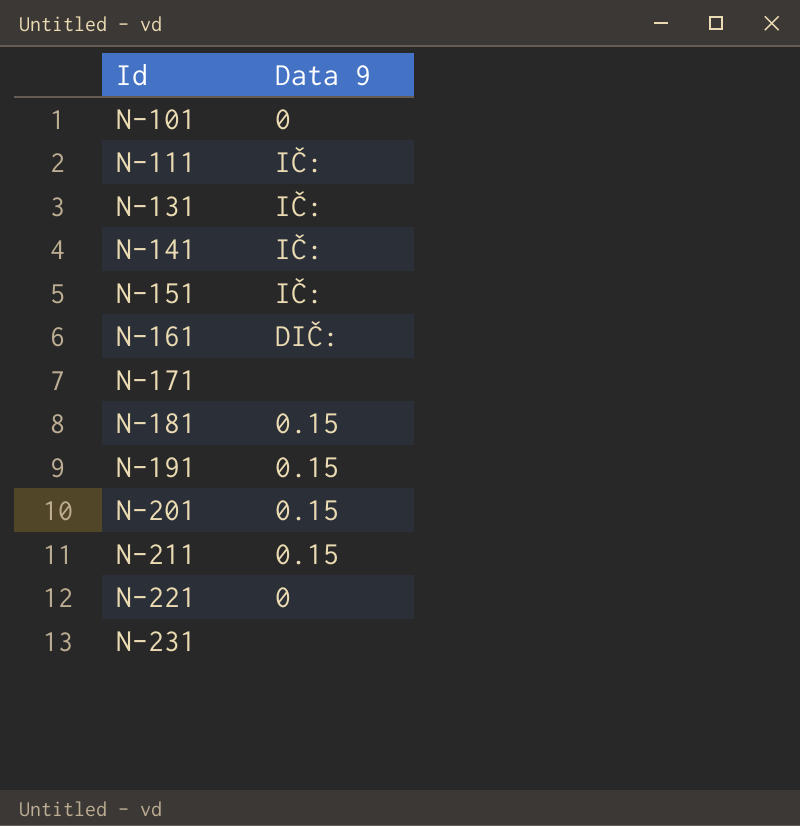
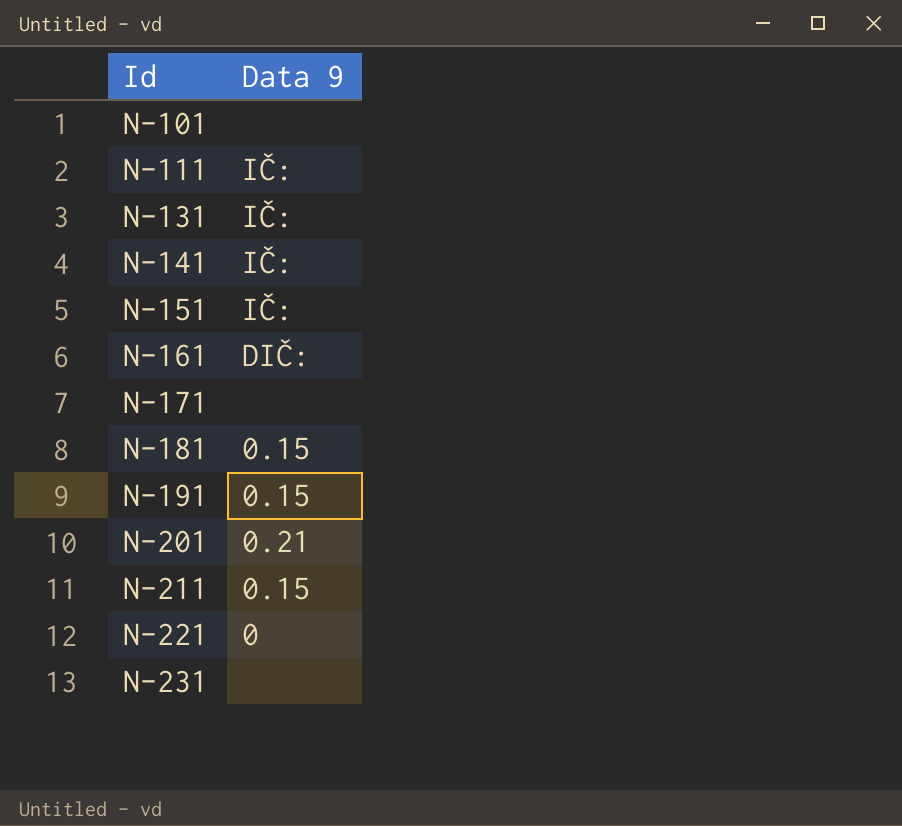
N-101 | Data 9: 0 -> none
N-201 | Data 9: 0.15 -> 0.21

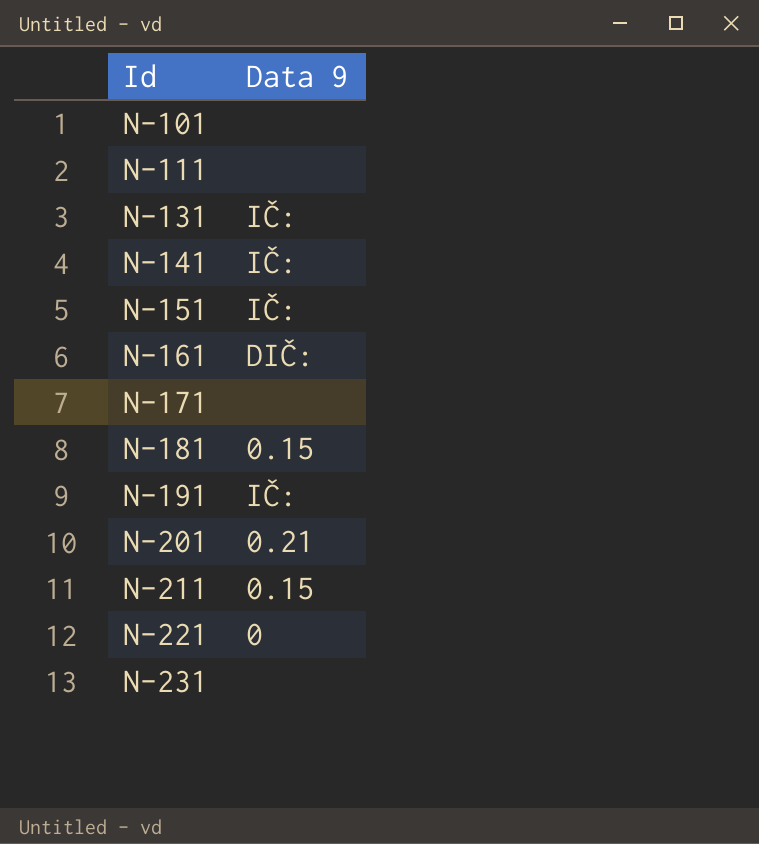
N-111 | Data 9: IČ: -> none
N-191 | Data 9: 0.15 -> IČ:

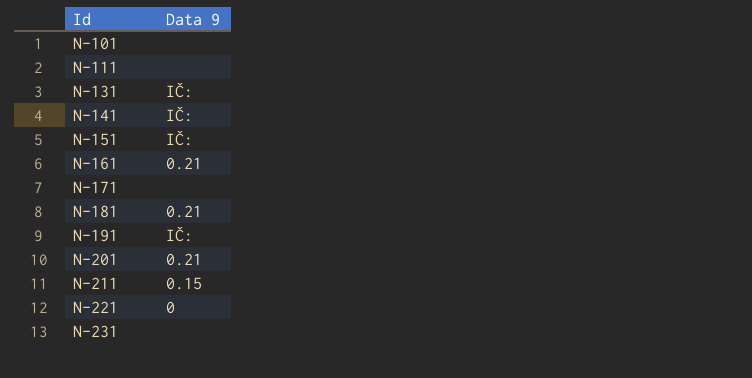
N-161 | Data 9: DIČ: -> 0.21
N-181 | Data 9: 0.15 -> 0.21

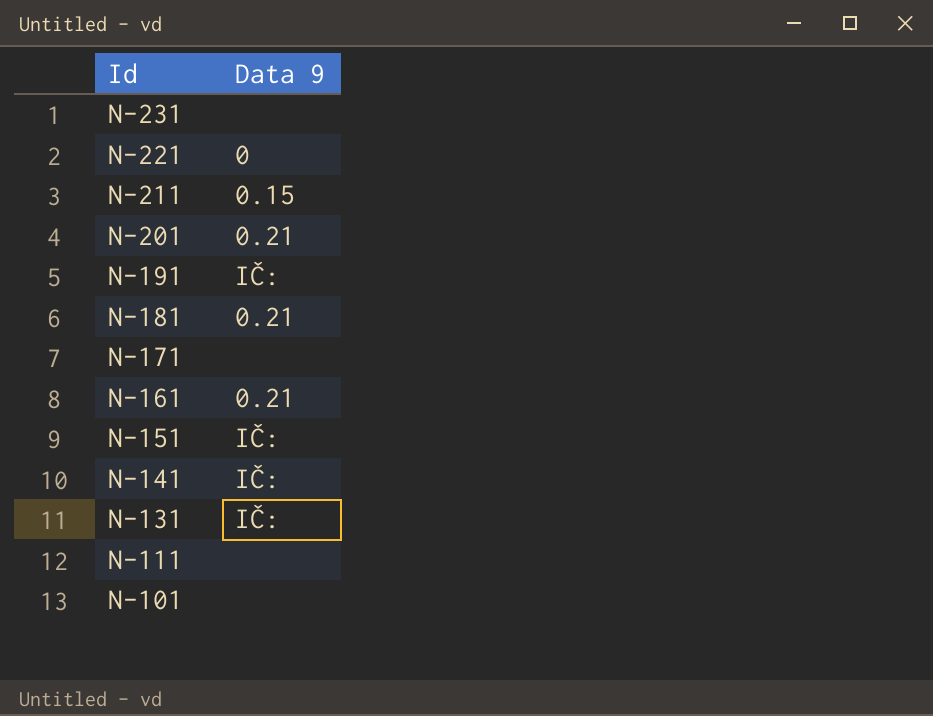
row order: Id ascending -> Id descending

